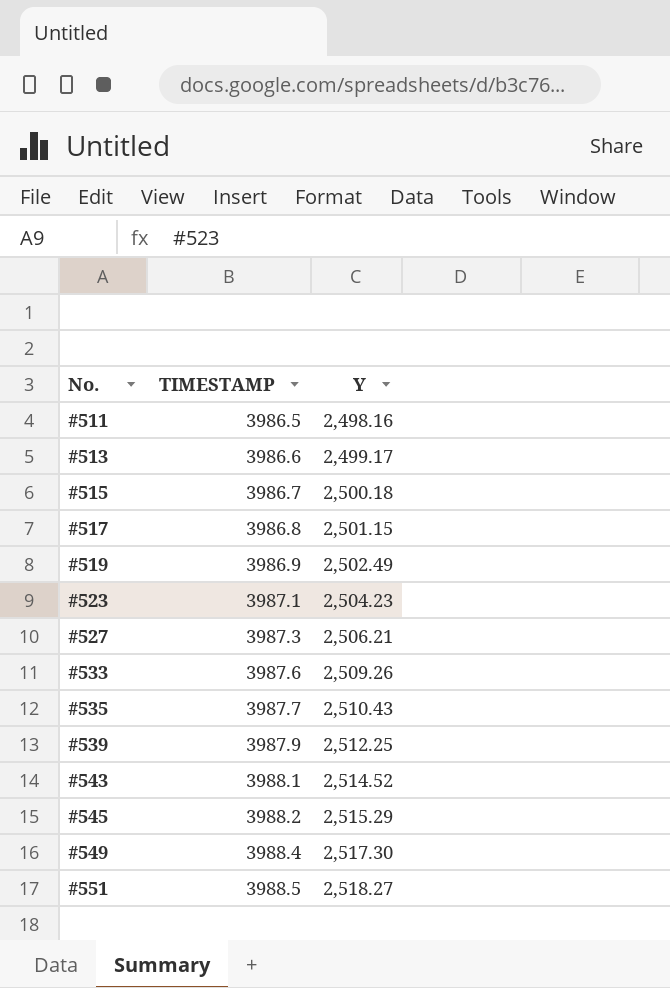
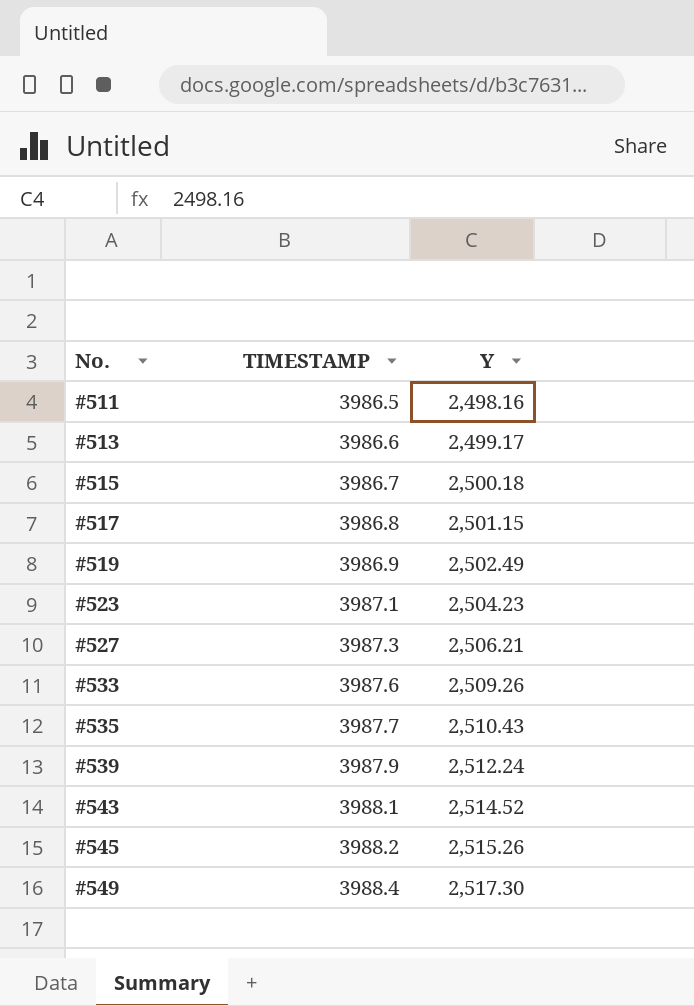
row #551: 3988.5 | 2,518.27 -> none
#539 | Y: 2,512.25 -> 2,512.24
#545 | Y: 2,515.29 -> 2,515.26

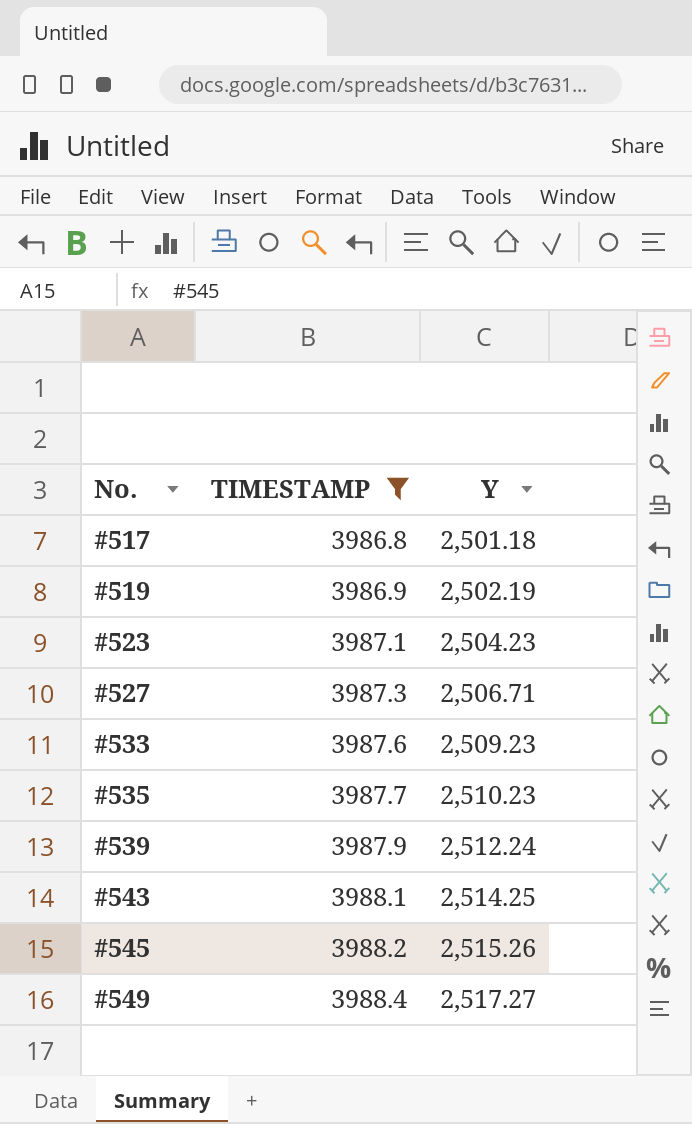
filter: none -> TIMESTAMP >= 3986.8
#517 | Y: 2,501.15 -> 2,501.18
#519 | Y: 2,502.49 -> 2,502.19
#527 | Y: 2,506.21 -> 2,506.71
#533 | Y: 2,509.26 -> 2,509.23
#535 | Y: 2,510.43 -> 2,510.23
#543 | Y: 2,514.52 -> 2,514.25
#549 | Y: 2,517.30 -> 2,517.27

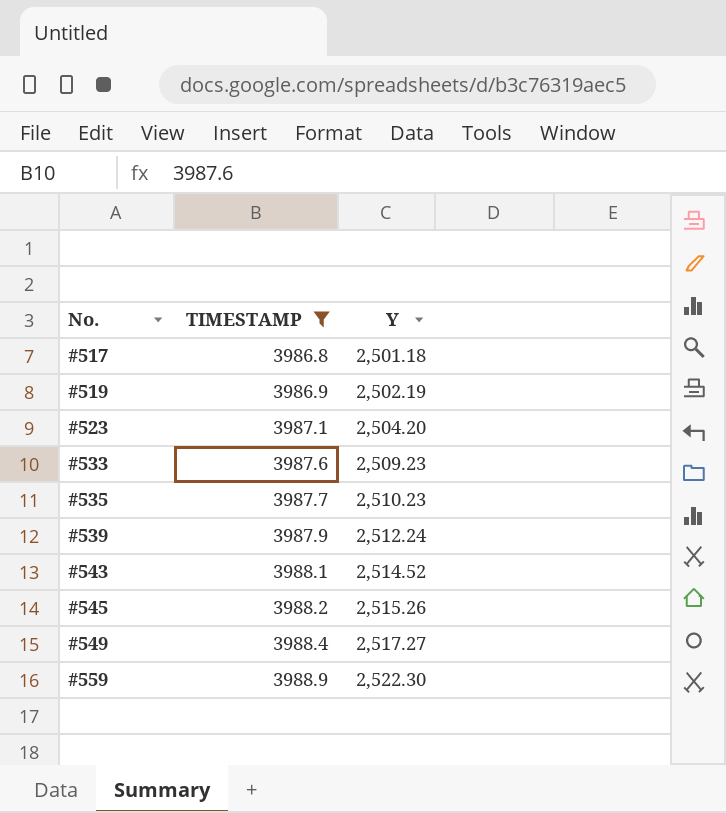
row #527: 3987.3 | 2,506.71 -> none
#523 | Y: 2,504.23 -> 2,504.20
#543 | Y: 2,514.25 -> 2,514.52
row #559: none -> 3988.9 | 2,522.30

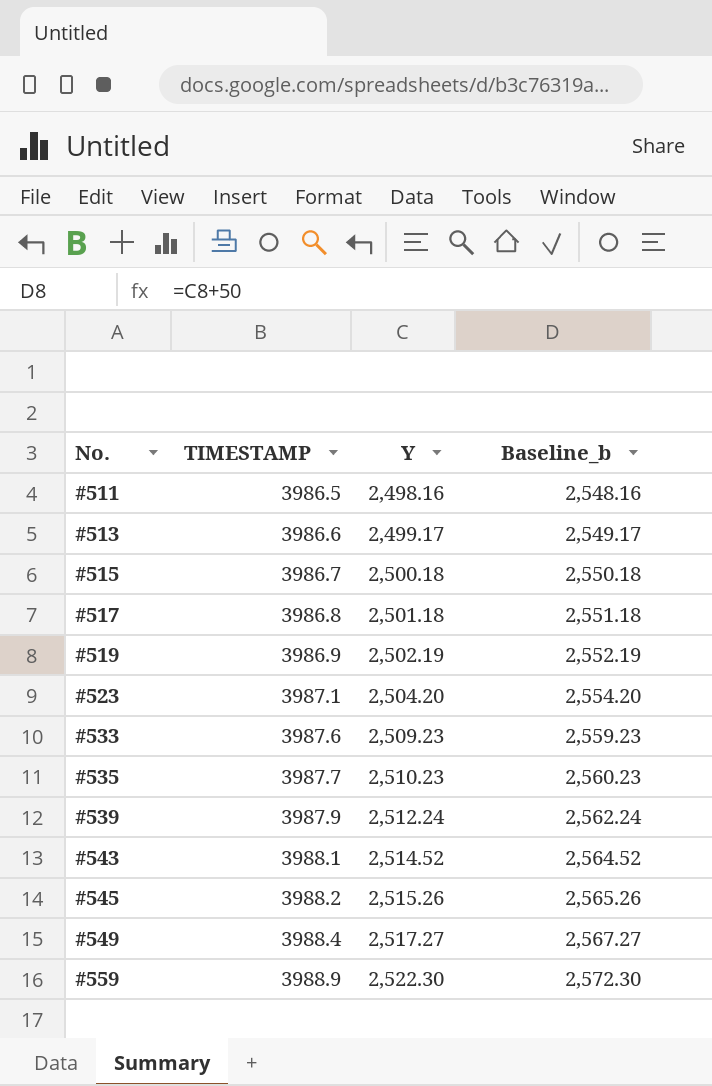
filter: TIMESTAMP >= 3986.8 -> none
column Baseline_b | formula: none -> [Y] + 50

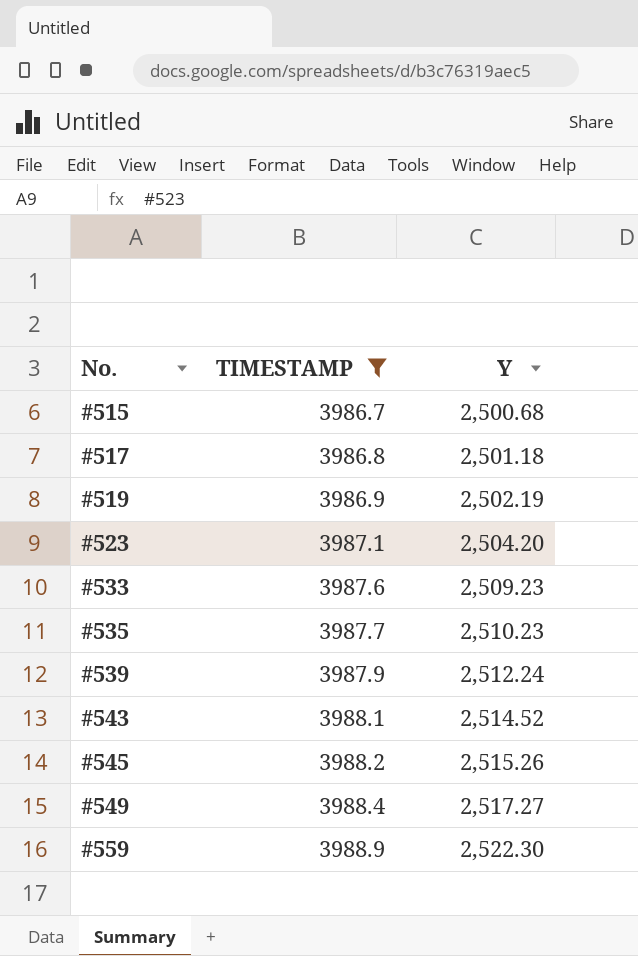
filter: none -> TIMESTAMP >= 3986.7
column Baseline_b | formula: [Y] + 50 -> none
#515 | Y: 2,500.18 -> 2,500.68

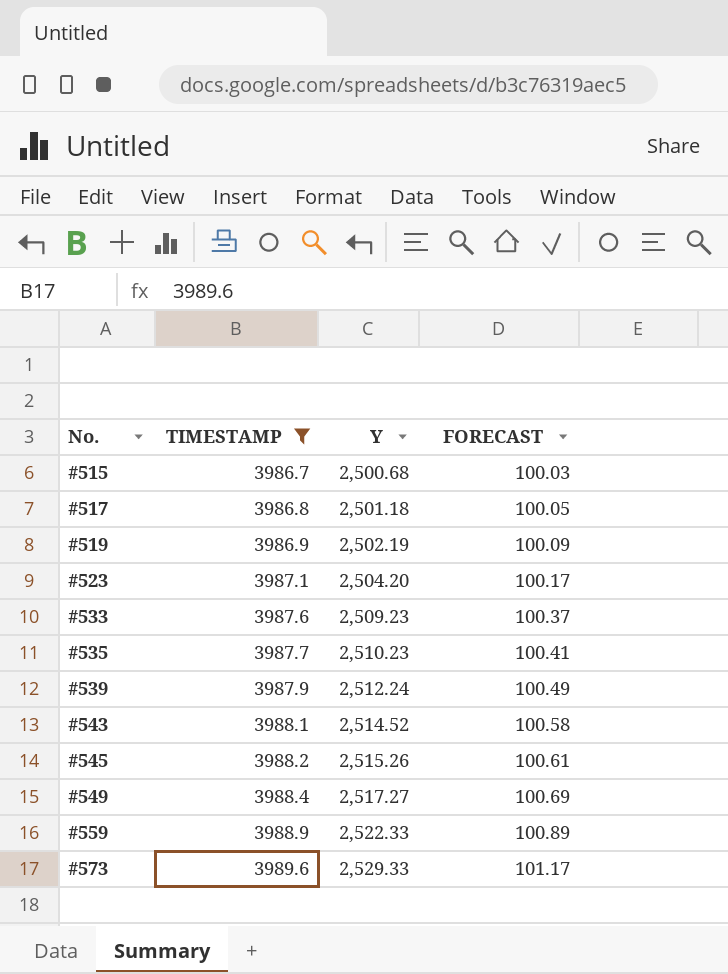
column FORECAST | formula: none -> [Y] * 0.04
#559 | Y: 2,522.30 -> 2,522.33
row #573: none -> 3989.6 | 2,529.33 | 101.17

